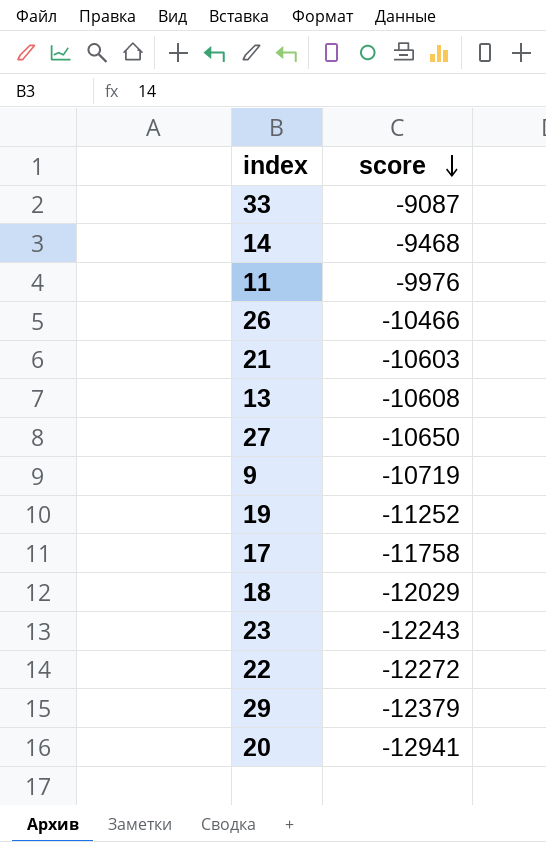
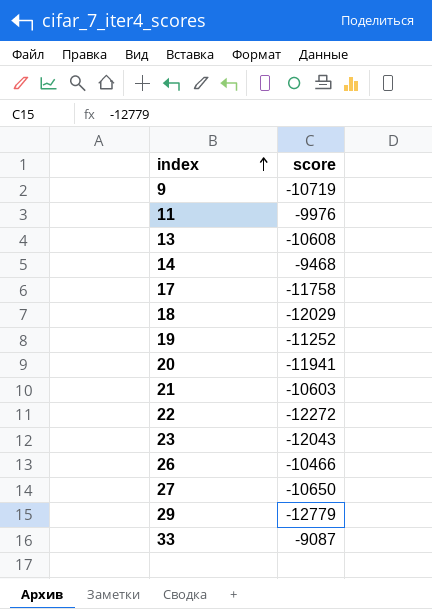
row order: score descending -> index ascending
20 | score: -12941 -> -11941
23 | score: -12243 -> -12043
29 | score: -12379 -> -12779

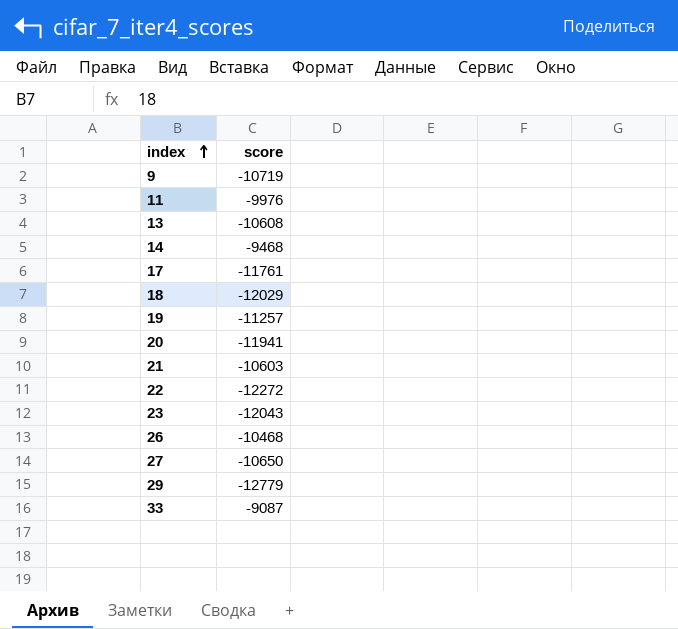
17 | score: -11758 -> -11761
19 | score: -11252 -> -11257
26 | score: -10466 -> -10468

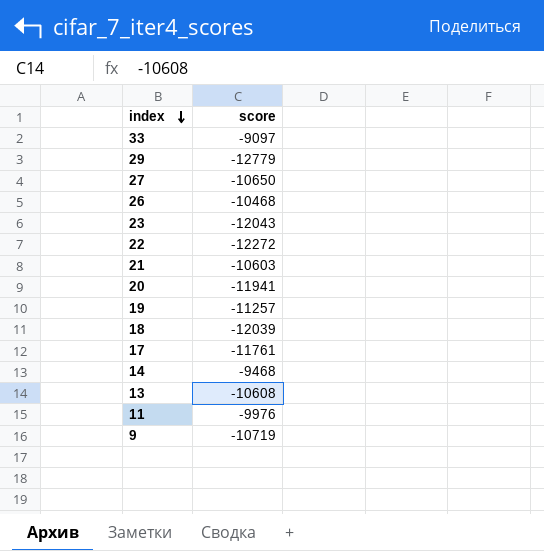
row order: index ascending -> index descending
33 | score: -9087 -> -9097
18 | score: -12029 -> -12039

